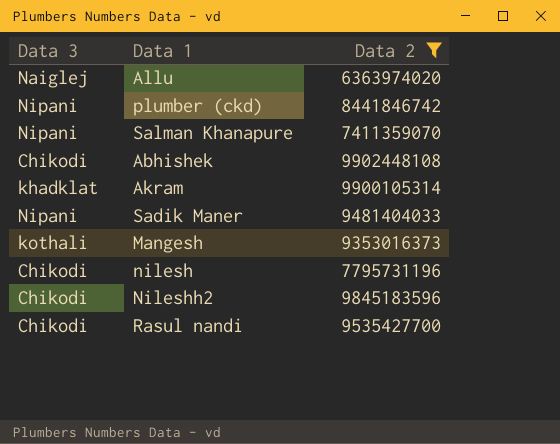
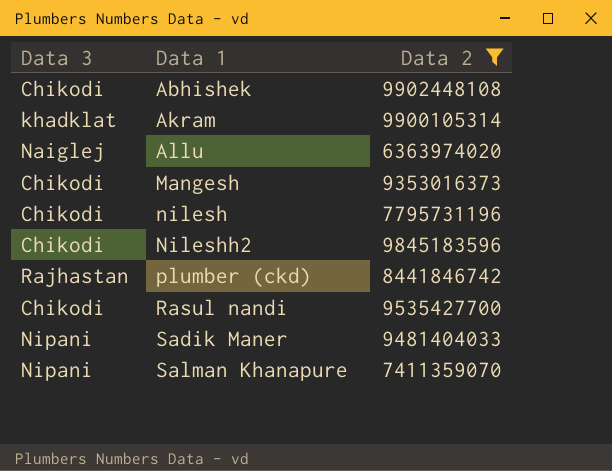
row order: none -> Data 1 ascending
Mangesh | Data 3: kothali -> Chikodi
plumber (ckd) | Data 3: Nipani -> Rajhastan

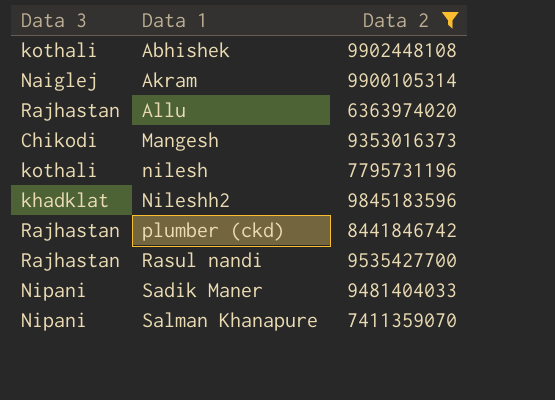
Abhishek | Data 3: Chikodi -> kothali
Akram | Data 3: khadklat -> Naiglej
Allu | Data 3: Naiglej -> Rajhastan
nilesh | Data 3: Chikodi -> kothali
Nileshh2 | Data 3: Chikodi -> khadklat
Rasul nandi | Data 3: Chikodi -> Rajhastan

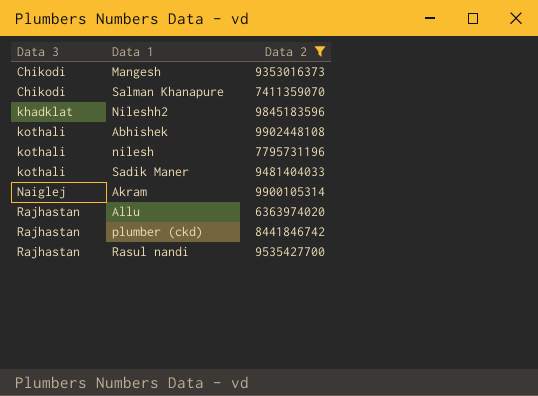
row order: Data 1 ascending -> Data 3 ascending
Salman Khanapure | Data 3: Nipani -> Chikodi
Sadik Maner | Data 3: Nipani -> kothali

